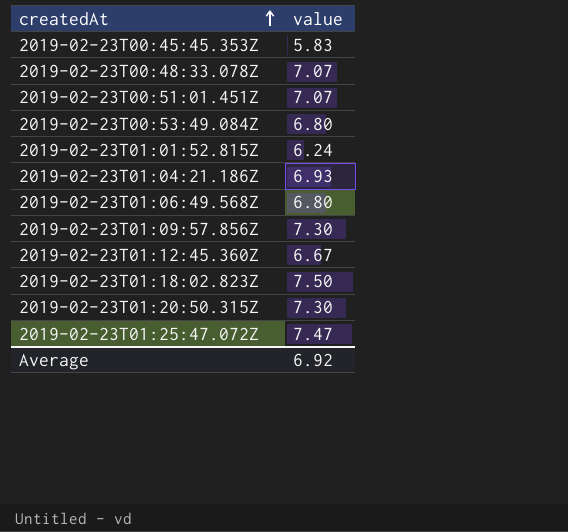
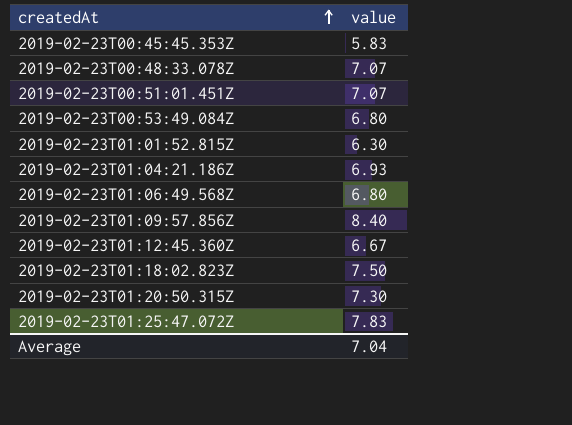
2019-02-23T01:01:52.815Z | value: 6.24 -> 6.30
2019-02-23T01:09:57.856Z | value: 7.30 -> 8.40
2019-02-23T01:25:47.072Z | value: 7.47 -> 7.83
Average | value: 6.92 -> 7.04

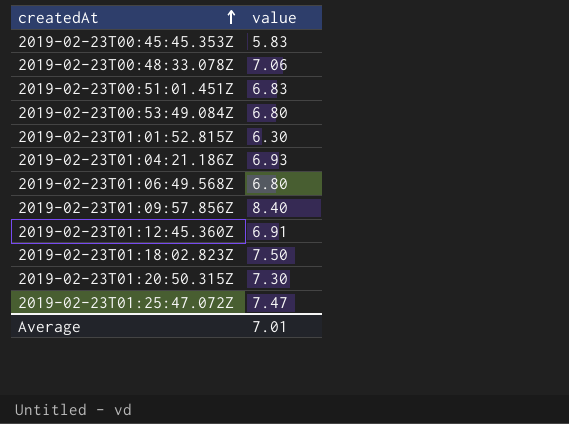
2019-02-23T00:48:33.078Z | value: 7.07 -> 7.06
2019-02-23T00:51:01.451Z | value: 7.07 -> 6.83
2019-02-23T01:12:45.360Z | value: 6.67 -> 6.91
2019-02-23T01:25:47.072Z | value: 7.83 -> 7.47
Average | value: 7.04 -> 7.01

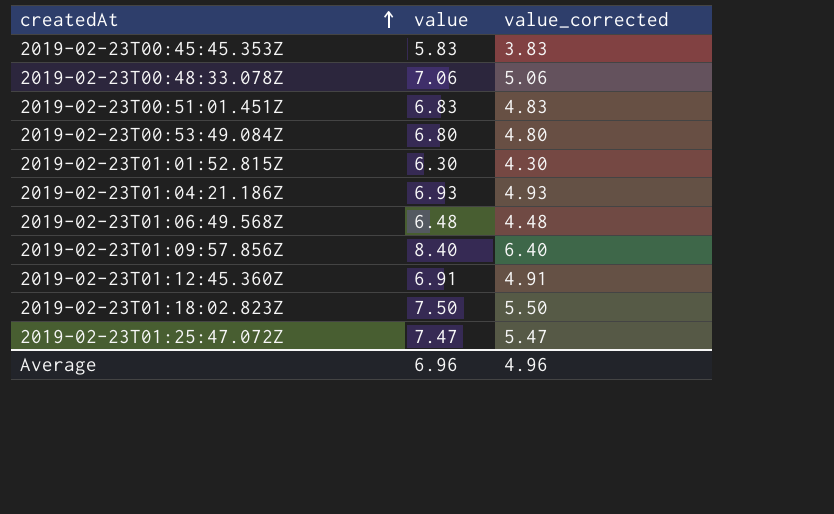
column value_corrected | formula: none -> [value] - 2
row 2019-02-23T01:20:50.315Z: 7.30 -> none
2019-02-23T01:06:49.568Z | value: 6.80 -> 6.48
Average | value: 7.01 -> 6.96

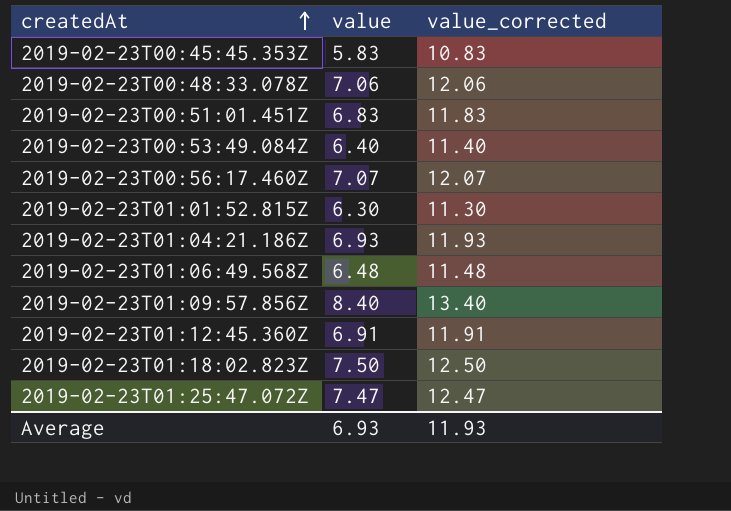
column value_corrected | formula: [value] - 2 -> [value] + 5
2019-02-23T00:53:49.084Z | value: 6.80 -> 6.40
row 2019-02-23T00:56:17.460Z: none -> 7.07 | 12.07
Average | value: 6.96 -> 6.93
Average | value_corrected: 4.96 -> 11.93

